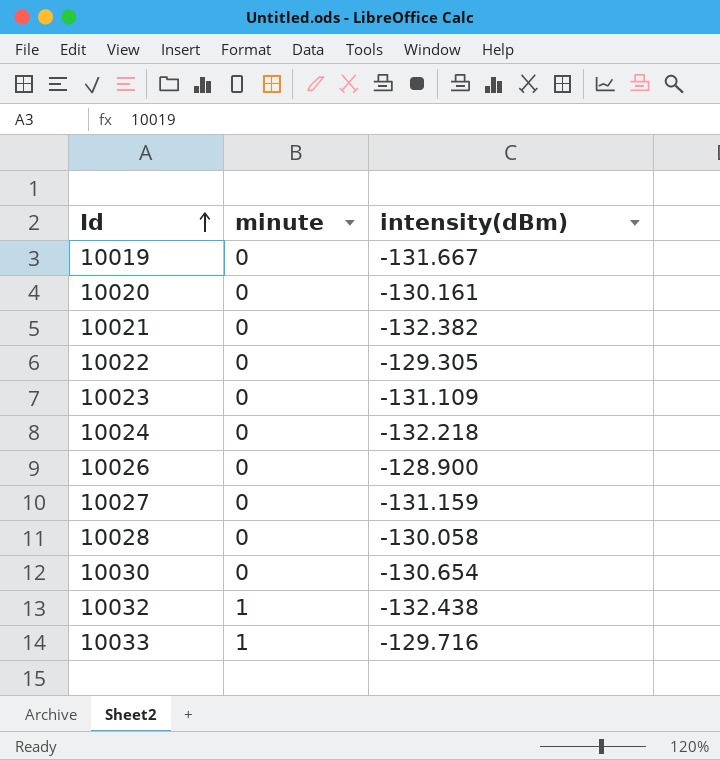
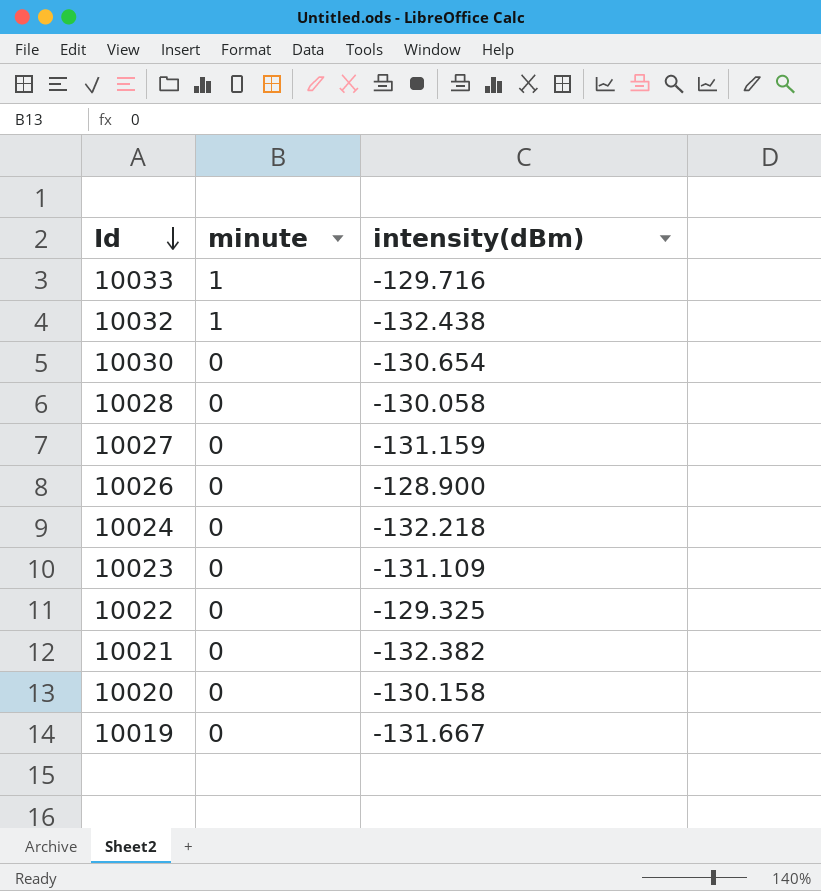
row order: Id ascending -> Id descending
10022 | intensity(dBm): -129.305 -> -129.325
10020 | intensity(dBm): -130.161 -> -130.158

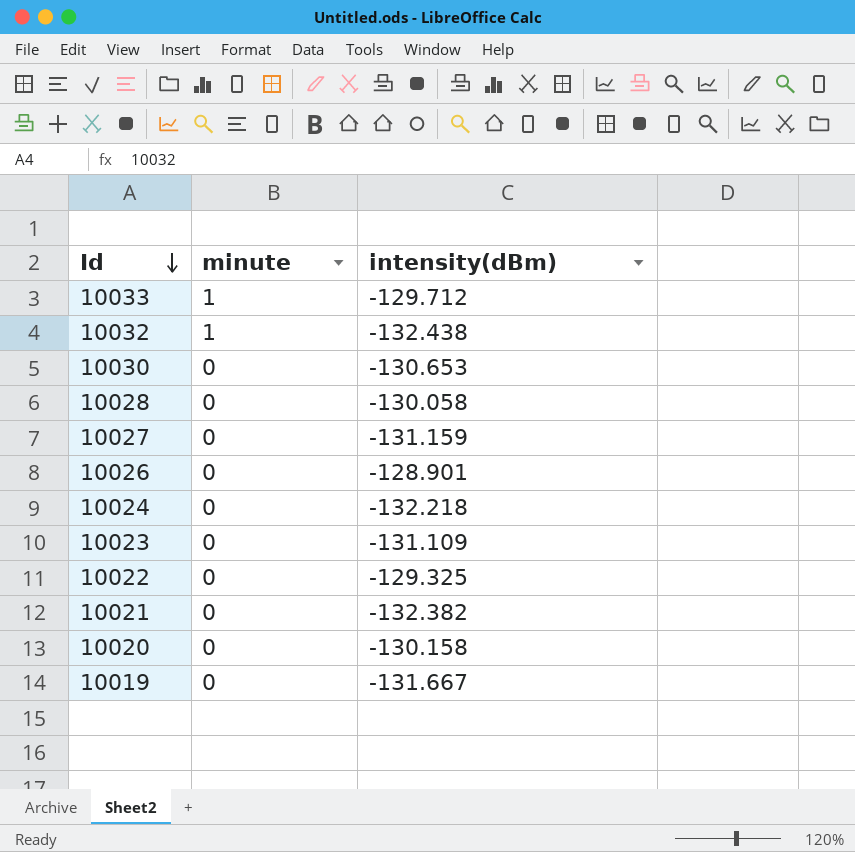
10033 | intensity(dBm): -129.716 -> -129.712
10030 | intensity(dBm): -130.654 -> -130.653
10026 | intensity(dBm): -128.900 -> -128.901

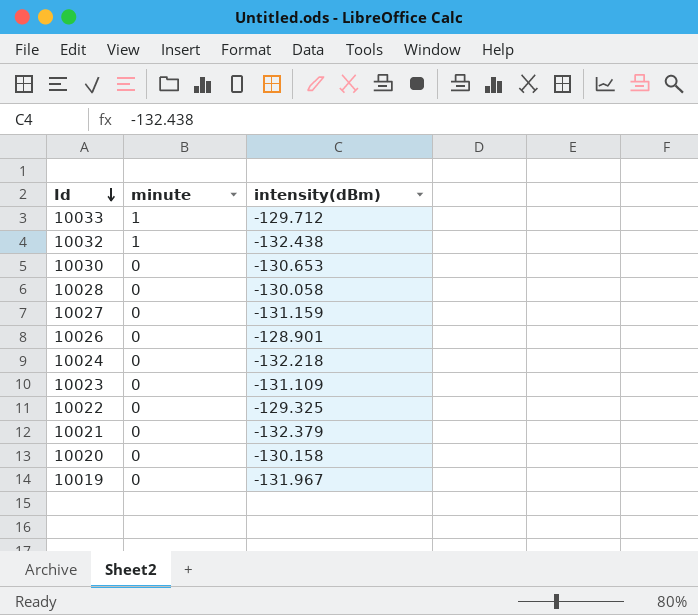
10021 | intensity(dBm): -132.382 -> -132.379
10019 | intensity(dBm): -131.667 -> -131.967

